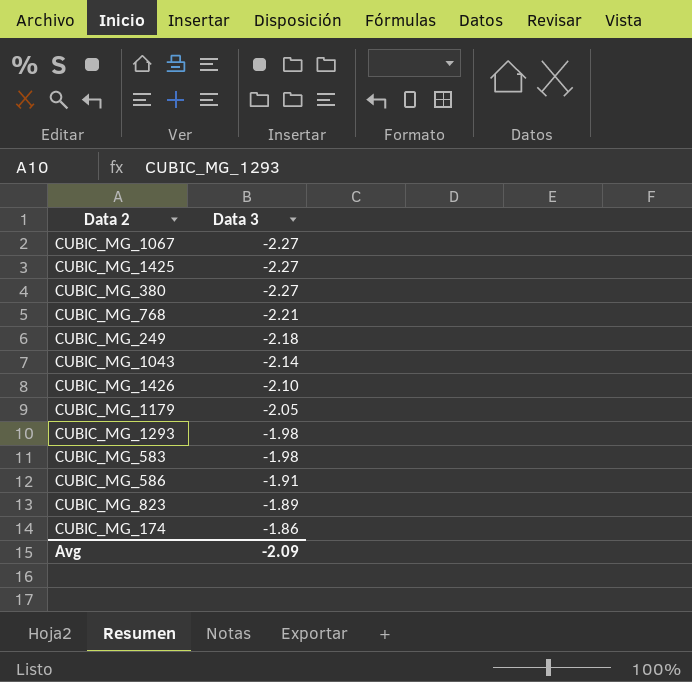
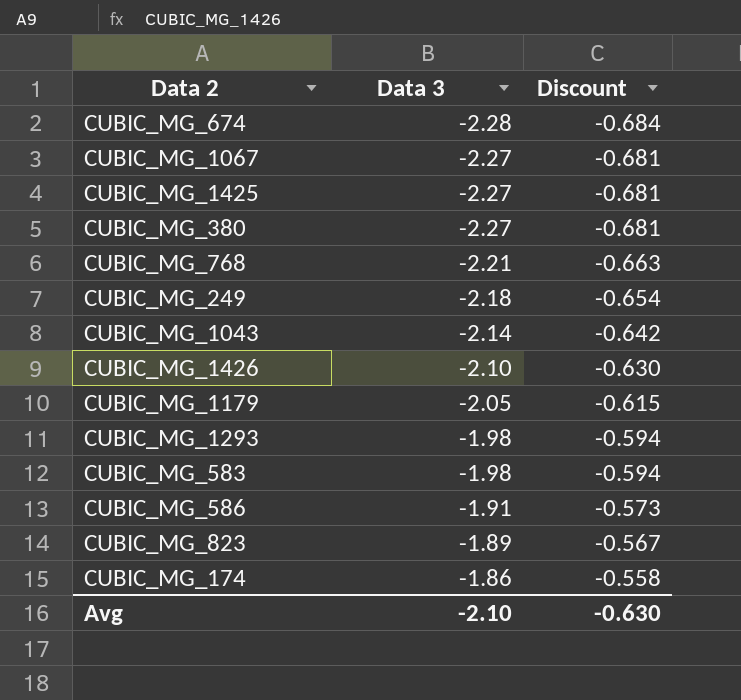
column Discount | formula: none -> [Data 3] * 0.3
row CUBIC_MG_674: none -> -2.28 | -0.684
Avg | Data 3: -2.09 -> -2.10

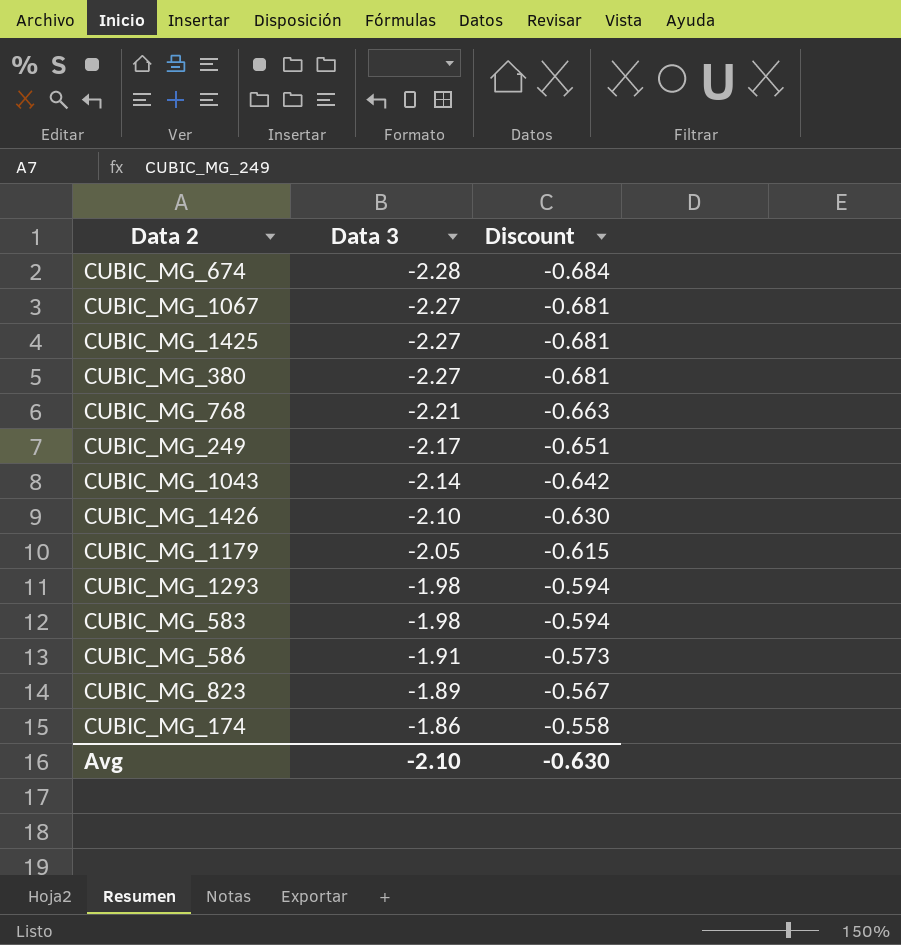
CUBIC_MG_249 | Data 3: -2.18 -> -2.17
CUBIC_MG_249 | Discount: -0.654 -> -0.651

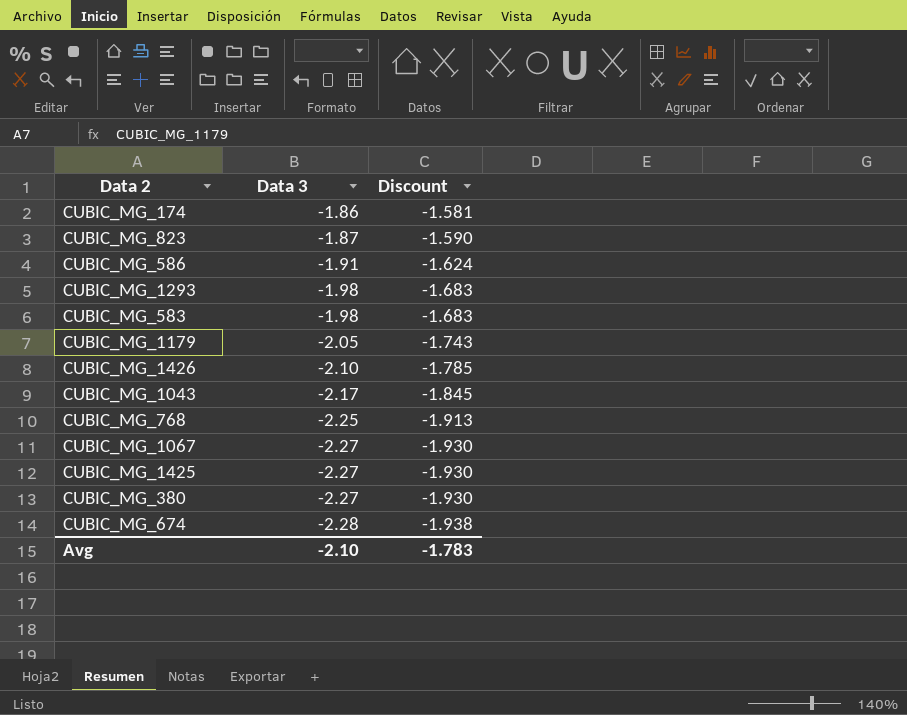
row order: Data 3 ascending -> Data 3 descending
column Discount | formula: [Data 3] * 0.3 -> [Data 3] * 0.85
row CUBIC_MG_249: -2.17 | -0.651 -> none
CUBIC_MG_823 | Data 3: -1.89 -> -1.87
CUBIC_MG_1043 | Data 3: -2.14 -> -2.17
CUBIC_MG_768 | Data 3: -2.21 -> -2.25
Avg | Discount: -0.630 -> -1.783

